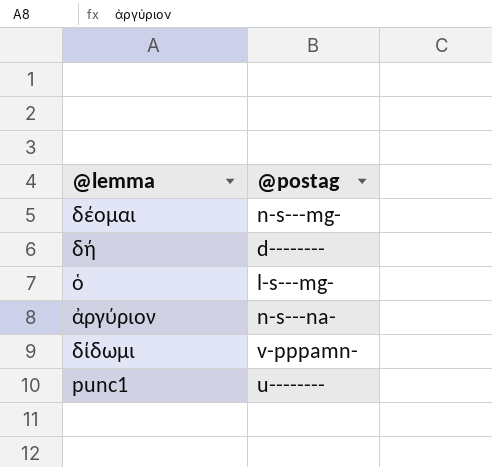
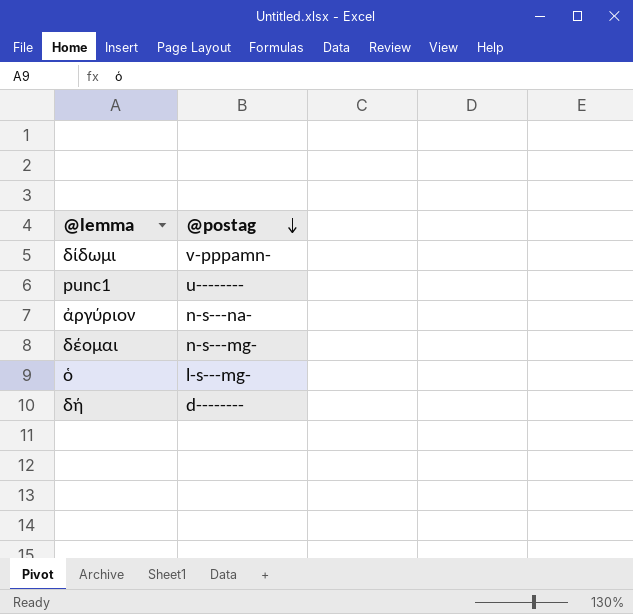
row order: none -> @postag descending

